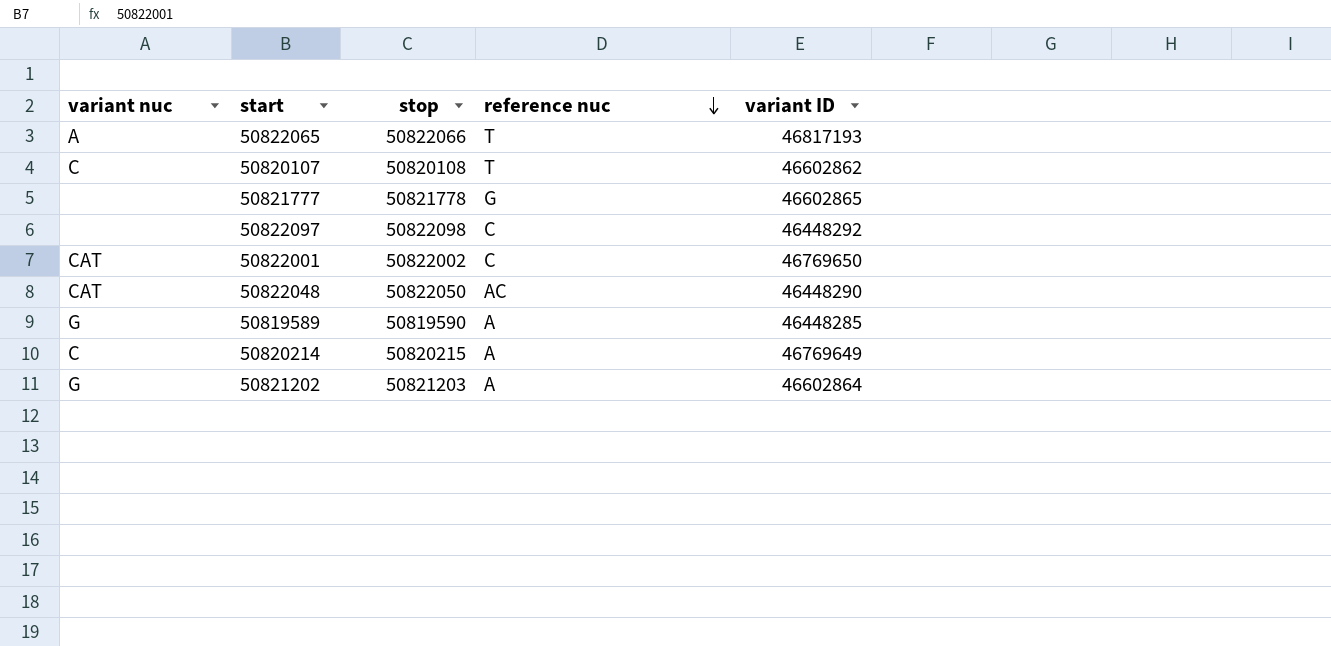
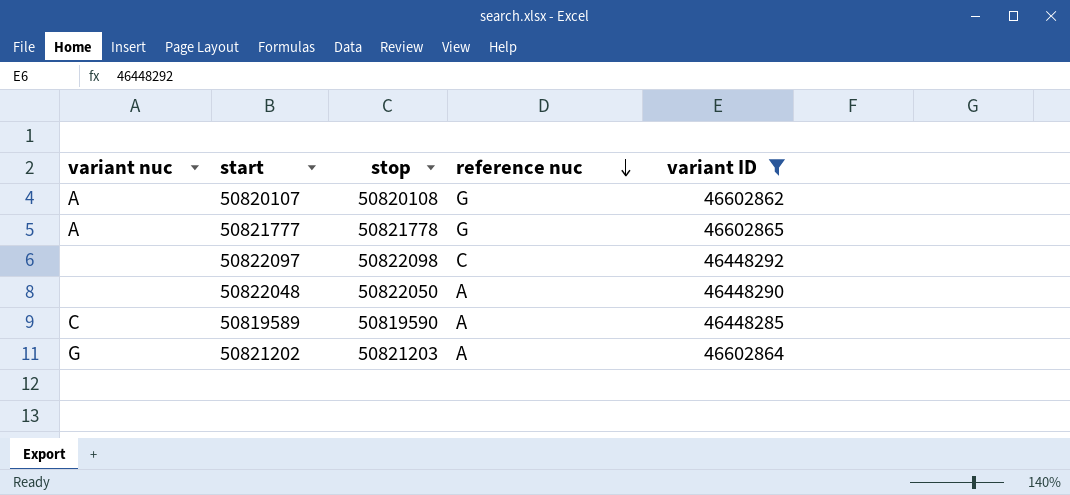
filter: none -> variant ID <= 46602865
50820107 | variant nuc: C -> A
50820107 | reference nuc: T -> G
50821777 | variant nuc: none -> A
50822048 | variant nuc: CAT -> none
50822048 | reference nuc: AC -> A
50819589 | variant nuc: G -> C

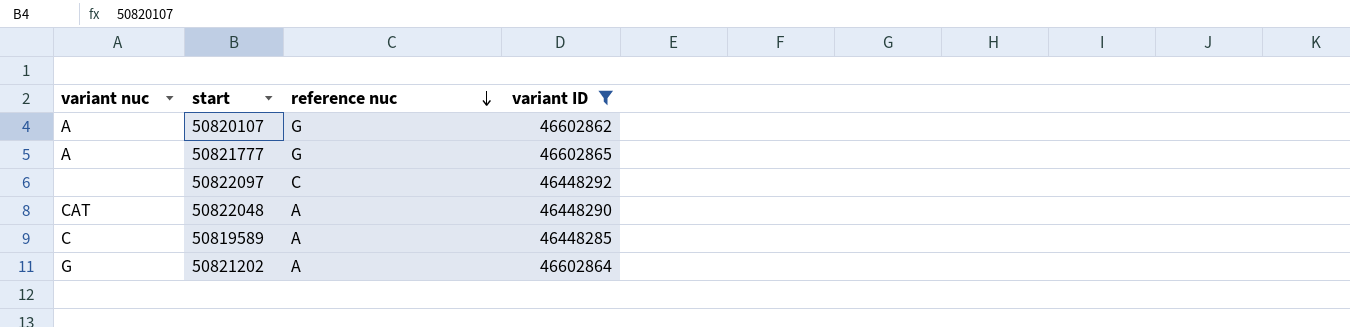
column stop | position: 3 -> none
50822048 | variant nuc: none -> CAT

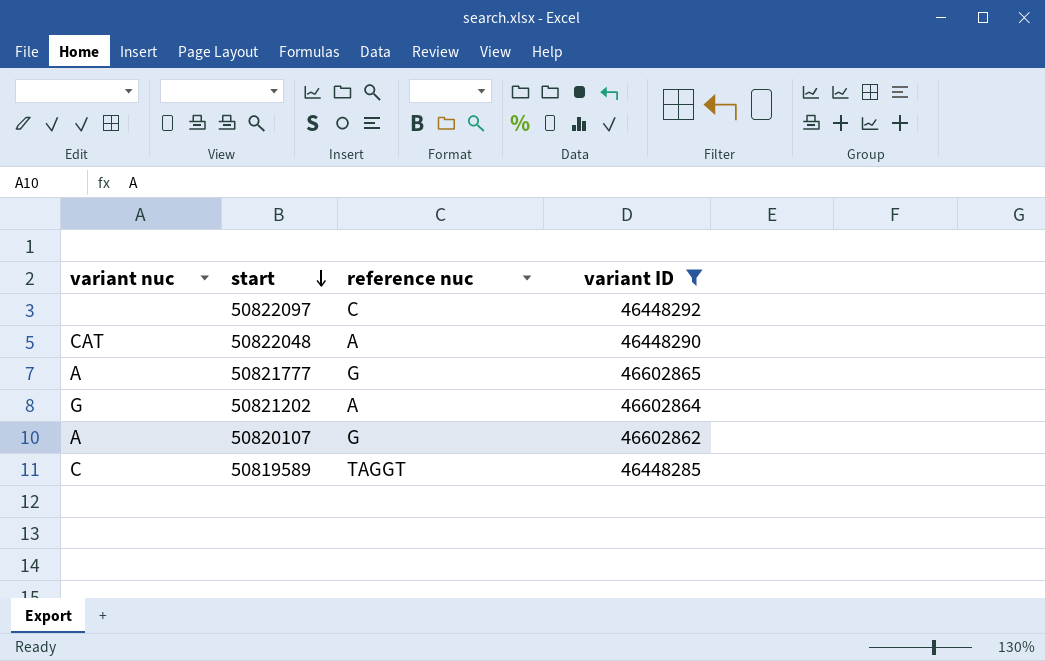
row order: reference nuc descending -> start descending
50819589 | reference nuc: A -> TAGGT

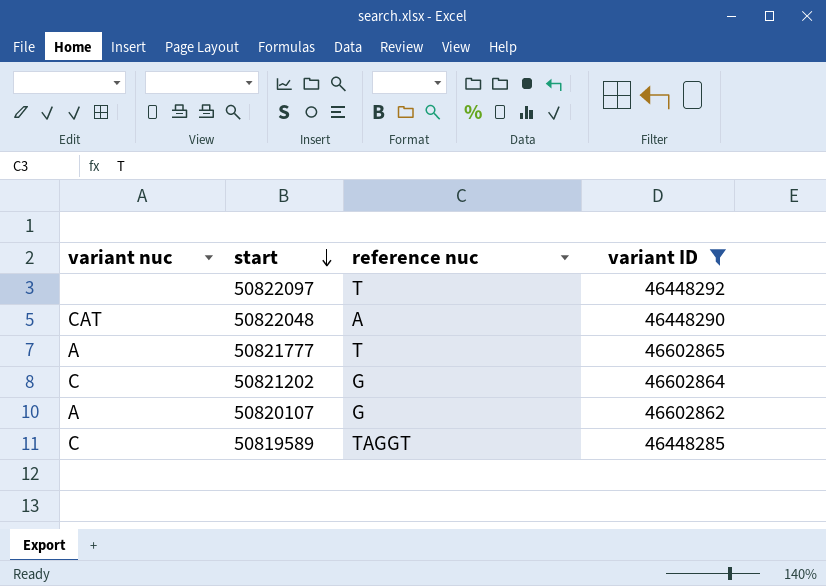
50822097 | reference nuc: C -> T
50821777 | reference nuc: G -> T
50821202 | variant nuc: G -> C
50821202 | reference nuc: A -> G

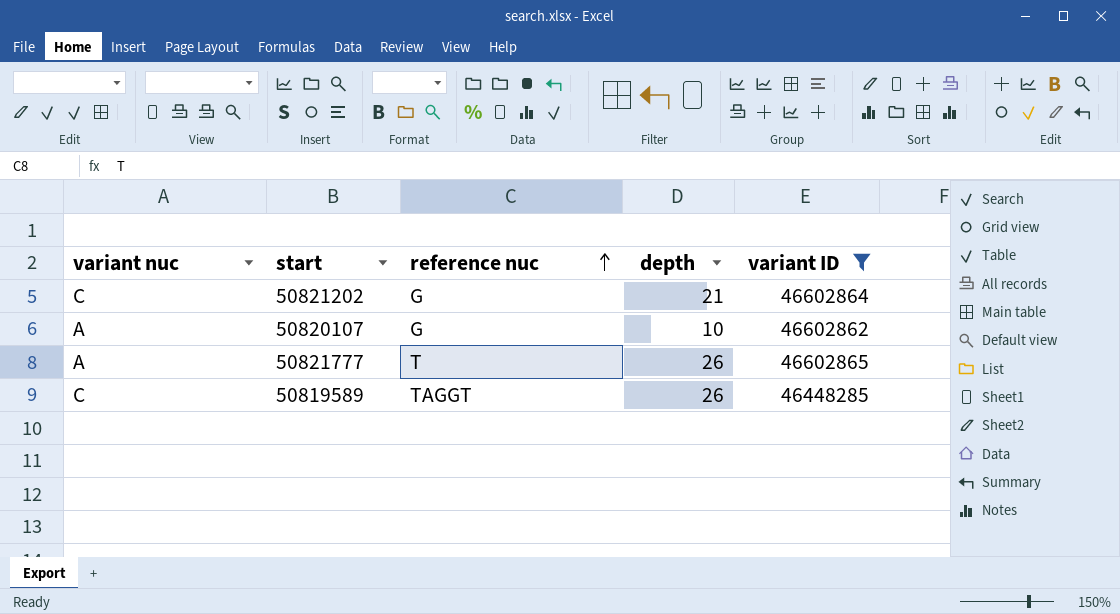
row order: start descending -> reference nuc ascending
column depth | position: none -> 4
row 50822097: none | T | 46448292 -> none
row 50822048: CAT | A | 46448290 -> none

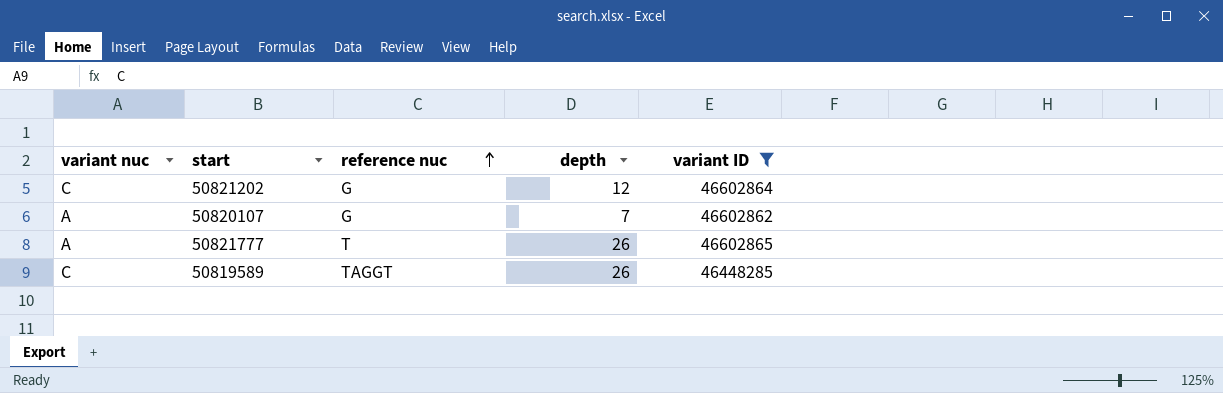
50821202 | depth: 21 -> 12
50820107 | depth: 10 -> 7

